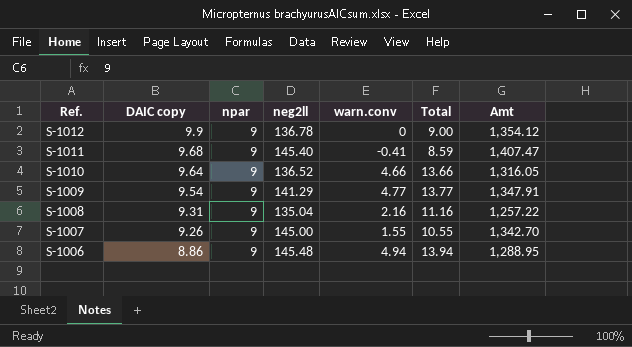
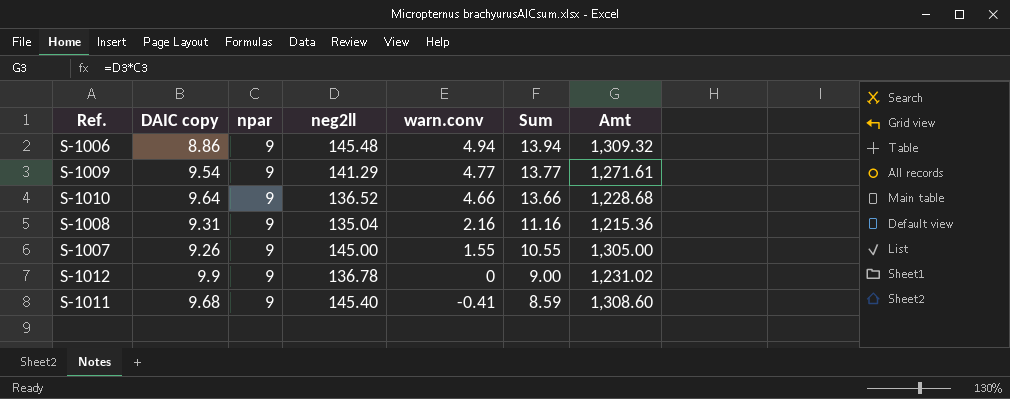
row order: Ref. descending -> warn.conv descending
column name: Total -> Sum
column Amt | formula: [DAIC copy] * [neg2ll] -> [npar] * [neg2ll]

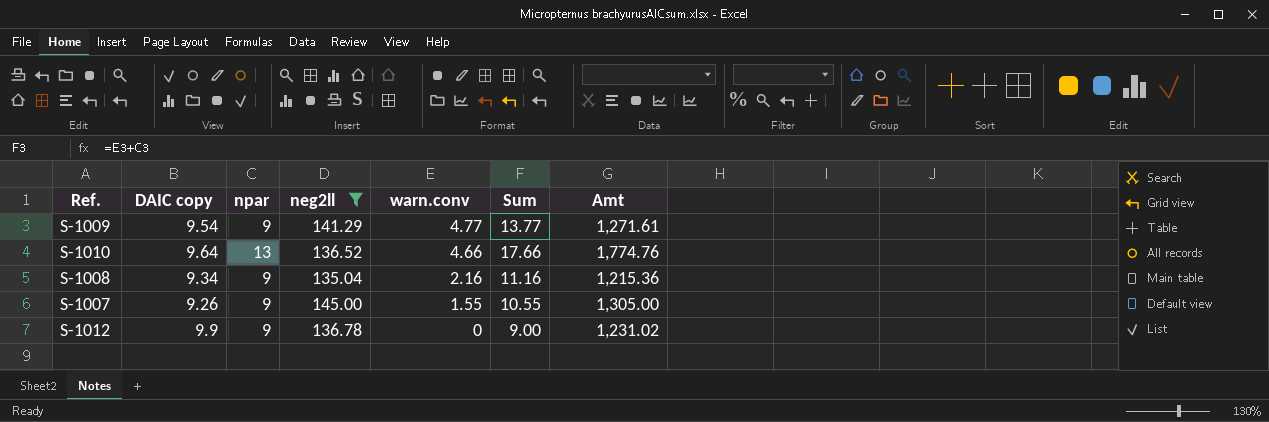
filter: none -> neg2ll <= 145.00
S-1010 | npar: 9 -> 13
S-1010 | Sum: 13.66 -> 17.66
S-1010 | Amt: 1,228.68 -> 1,774.76
S-1008 | DAIC copy: 9.31 -> 9.34

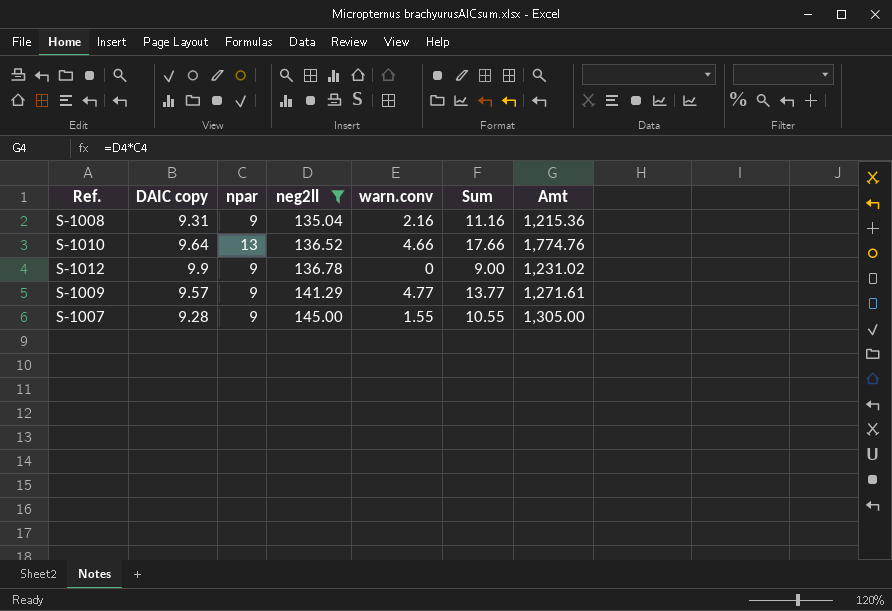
row order: warn.conv descending -> neg2ll ascending
S-1008 | DAIC copy: 9.34 -> 9.31
S-1009 | DAIC copy: 9.54 -> 9.57
S-1007 | DAIC copy: 9.26 -> 9.28

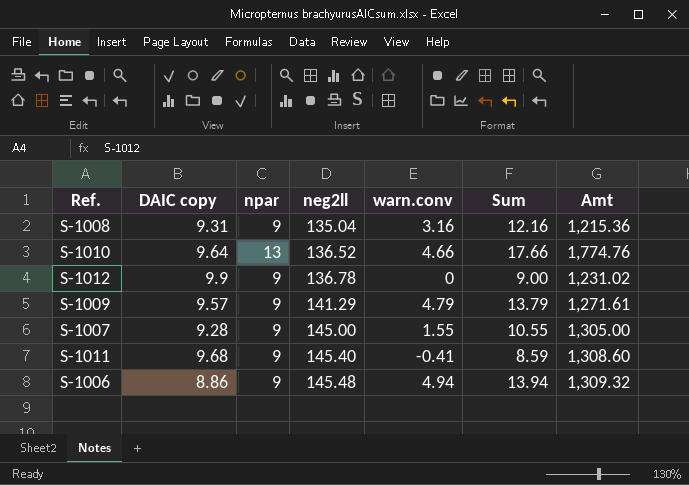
filter: neg2ll <= 145.00 -> none
S-1008 | warn.conv: 2.16 -> 3.16
S-1008 | Sum: 11.16 -> 12.16
S-1009 | warn.conv: 4.77 -> 4.79
S-1009 | Sum: 13.77 -> 13.79

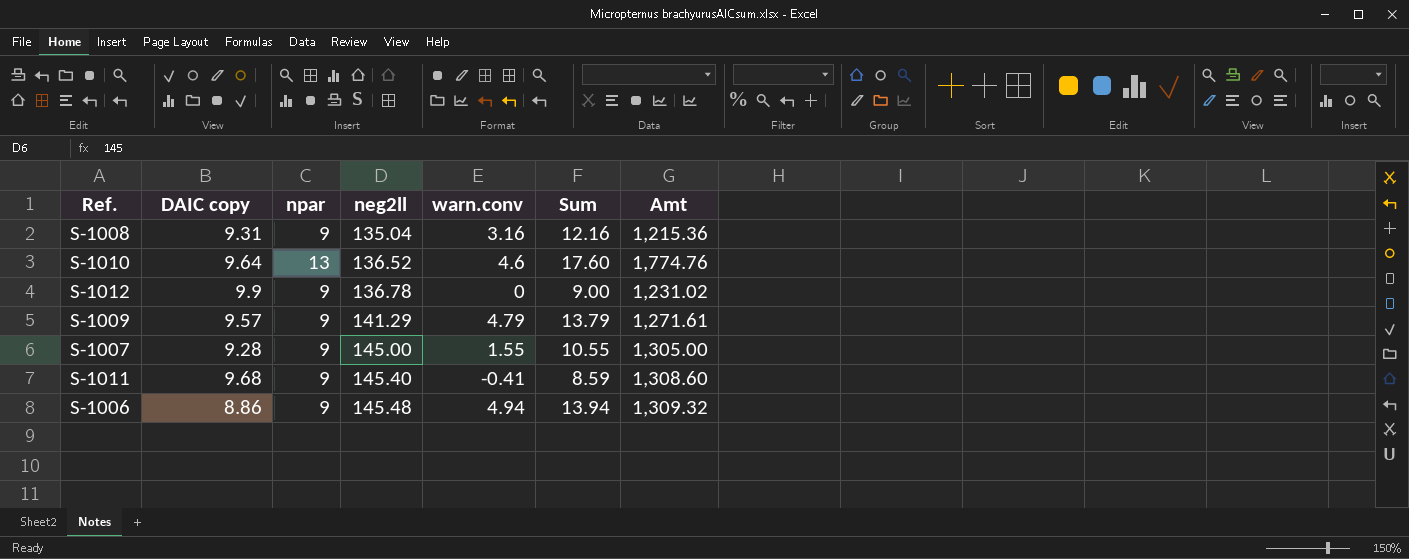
S-1010 | warn.conv: 4.66 -> 4.6
S-1010 | Sum: 17.66 -> 17.60

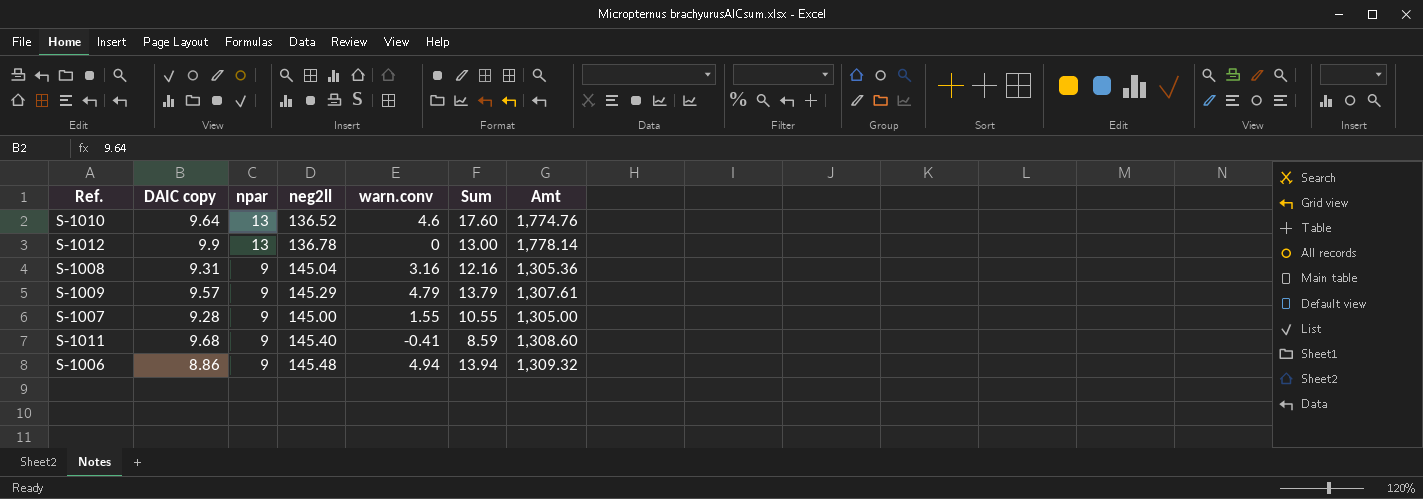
row order: neg2ll ascending -> npar descending
S-1012 | npar: 9 -> 13
S-1012 | Sum: 9.00 -> 13.00
S-1012 | Amt: 1,231.02 -> 1,778.14
S-1008 | neg2ll: 135.04 -> 145.04
S-1008 | Amt: 1,215.36 -> 1,305.36
S-1009 | neg2ll: 141.29 -> 145.29
S-1009 | Amt: 1,271.61 -> 1,307.61

